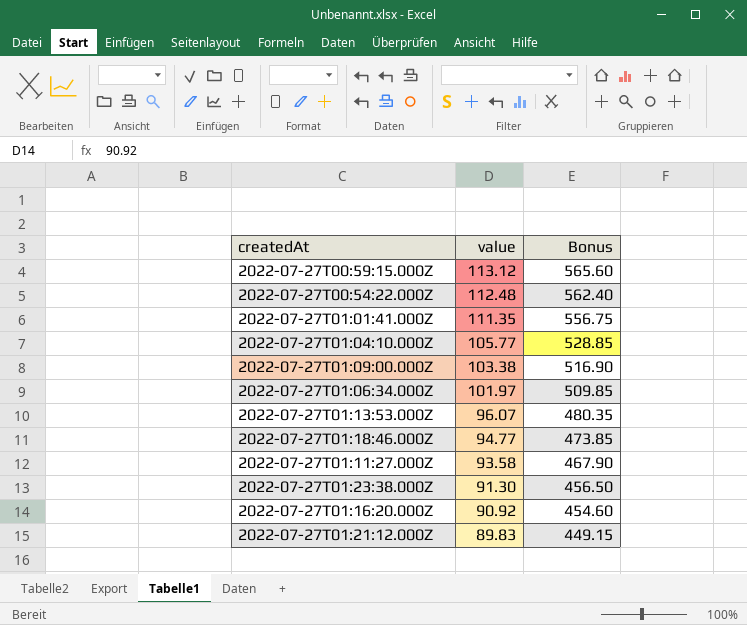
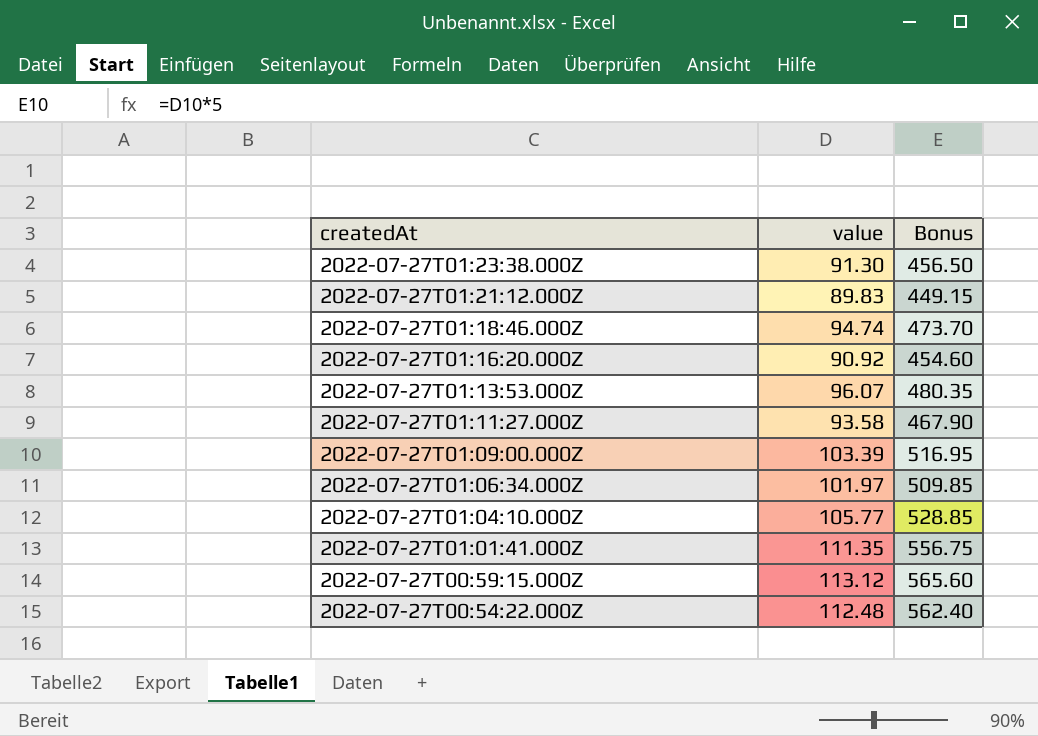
row order: value descending -> createdAt descending
2022-07-27T01:18:46.000Z | value: 94.77 -> 94.74
2022-07-27T01:18:46.000Z | Bonus: 473.85 -> 473.70
2022-07-27T01:09:00.000Z | value: 103.38 -> 103.39
2022-07-27T01:09:00.000Z | Bonus: 516.90 -> 516.95

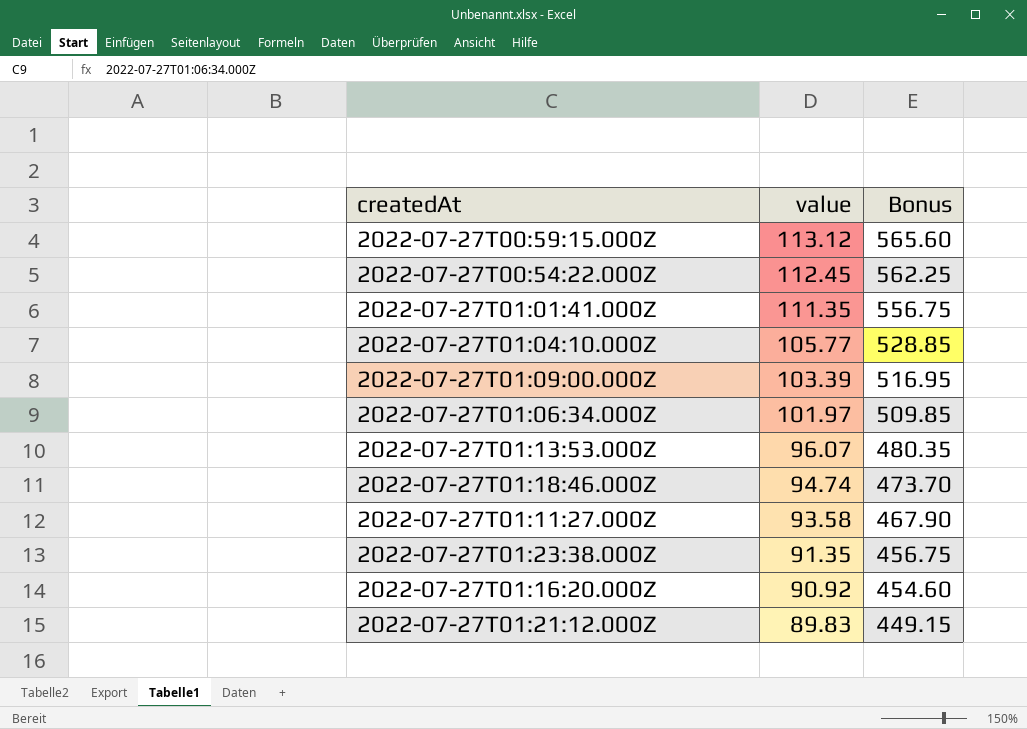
row order: createdAt descending -> value descending
2022-07-27T00:54:22.000Z | value: 112.48 -> 112.45
2022-07-27T00:54:22.000Z | Bonus: 562.40 -> 562.25
2022-07-27T01:23:38.000Z | value: 91.30 -> 91.35
2022-07-27T01:23:38.000Z | Bonus: 456.50 -> 456.75

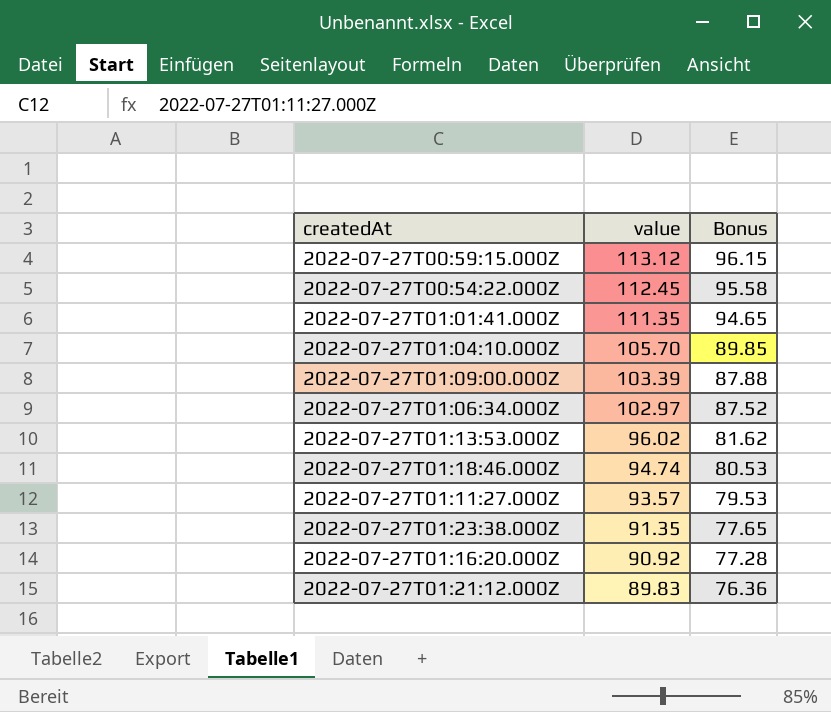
column Bonus | formula: [value] * 5 -> [value] * 0.85
2022-07-27T01:04:10.000Z | value: 105.77 -> 105.70
2022-07-27T01:06:34.000Z | value: 101.97 -> 102.97
2022-07-27T01:13:53.000Z | value: 96.07 -> 96.02
2022-07-27T01:11:27.000Z | value: 93.58 -> 93.57

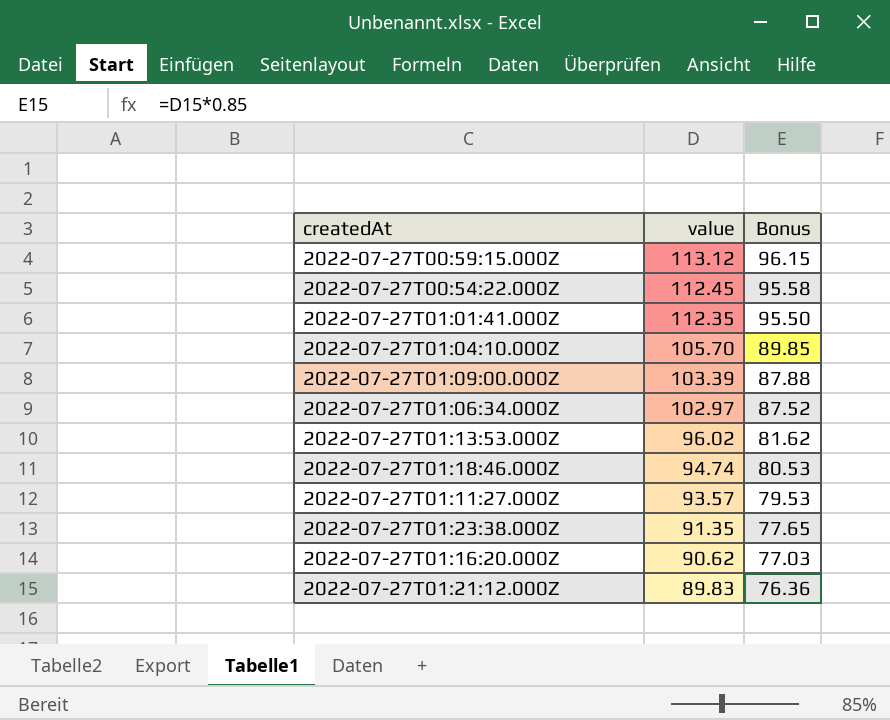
2022-07-27T01:01:41.000Z | value: 111.35 -> 112.35
2022-07-27T01:01:41.000Z | Bonus: 94.65 -> 95.50
2022-07-27T01:16:20.000Z | value: 90.92 -> 90.62
2022-07-27T01:16:20.000Z | Bonus: 77.28 -> 77.03

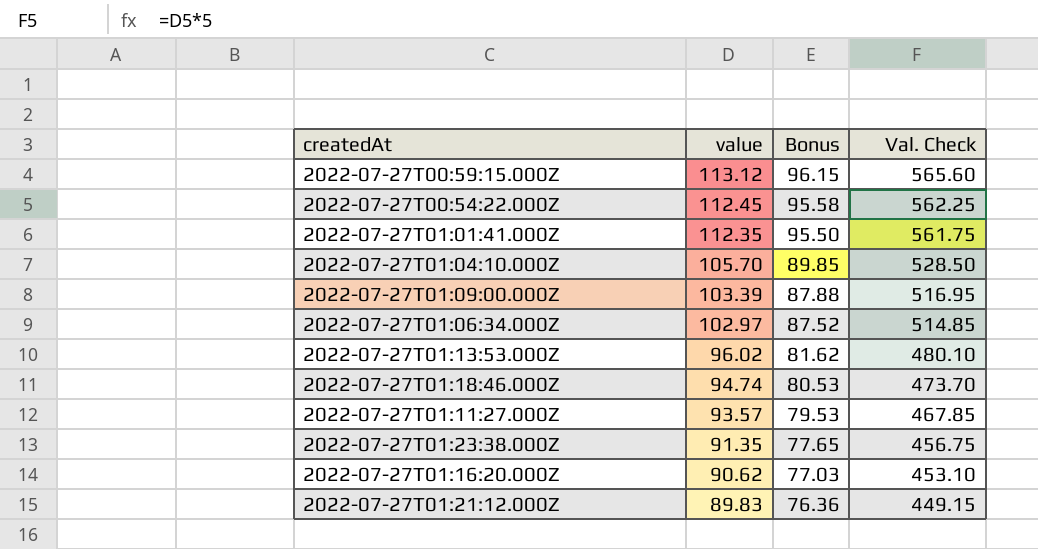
column Val. Check | formula: none -> [value] * 5

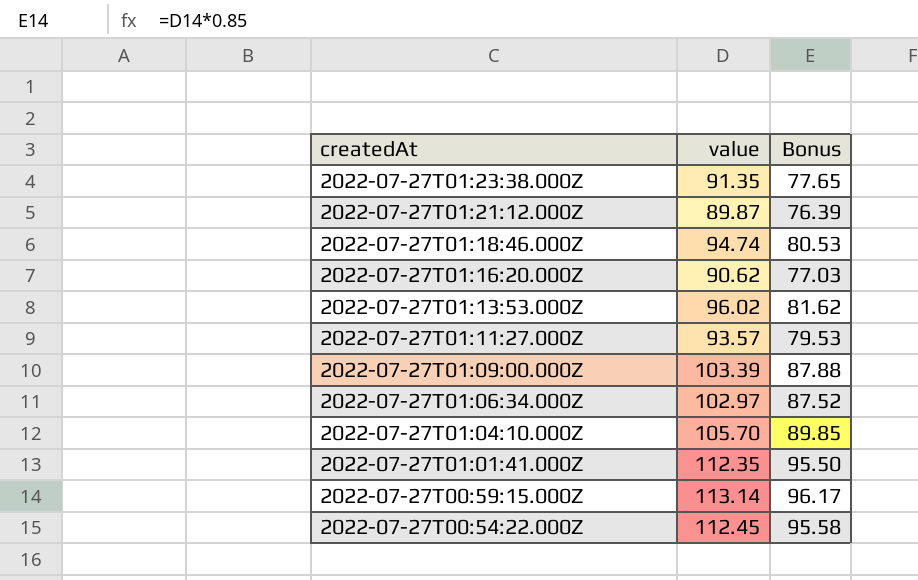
row order: value descending -> createdAt descending
column Val. Check | formula: [value] * 5 -> none
2022-07-27T01:21:12.000Z | value: 89.83 -> 89.87
2022-07-27T01:21:12.000Z | Bonus: 76.36 -> 76.39
2022-07-27T00:59:15.000Z | value: 113.12 -> 113.14
2022-07-27T00:59:15.000Z | Bonus: 96.15 -> 96.17

